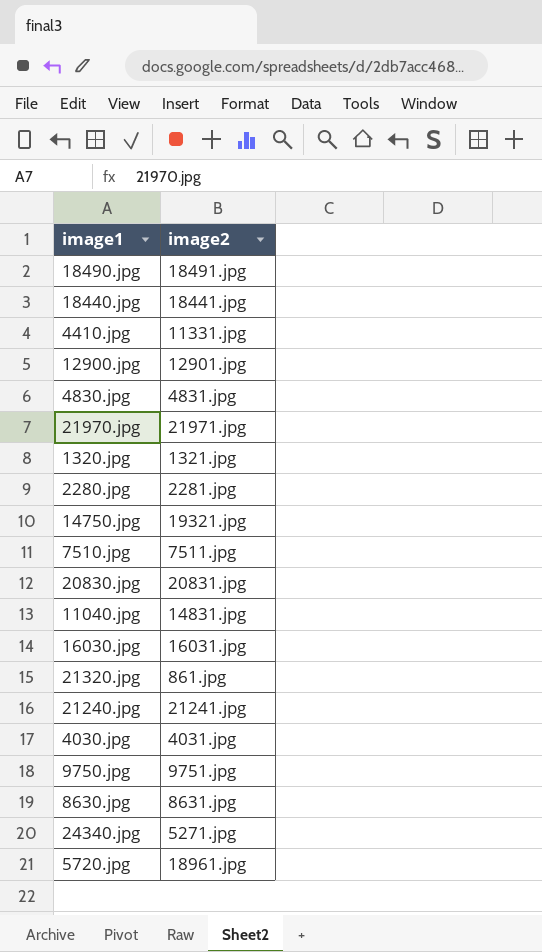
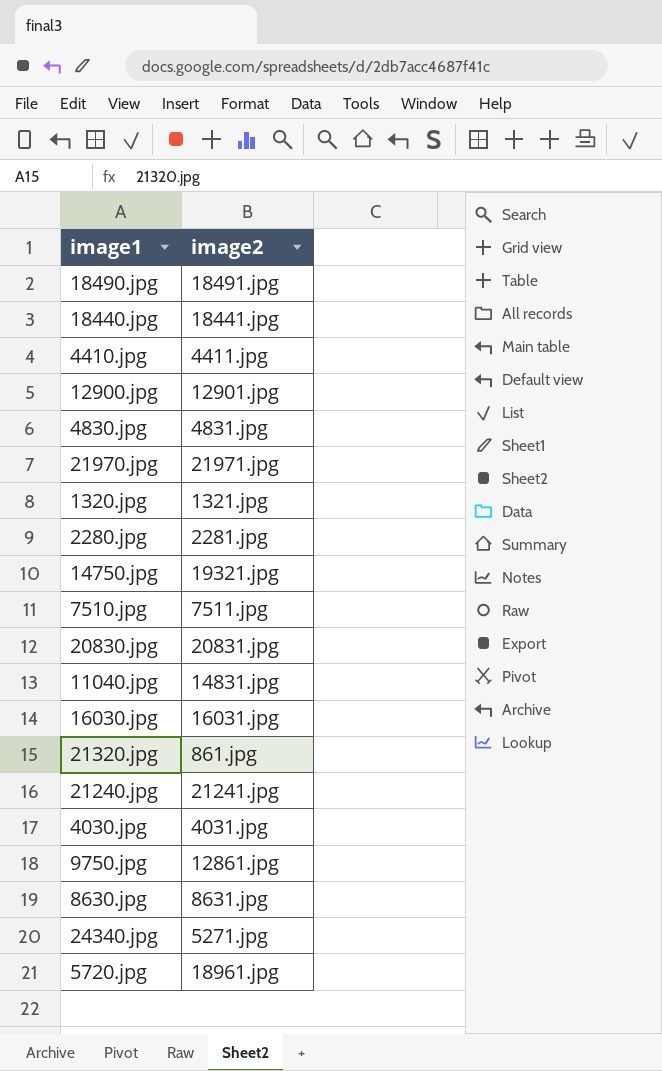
4410.jpg | image2: 11331.jpg -> 4411.jpg
9750.jpg | image2: 9751.jpg -> 12861.jpg

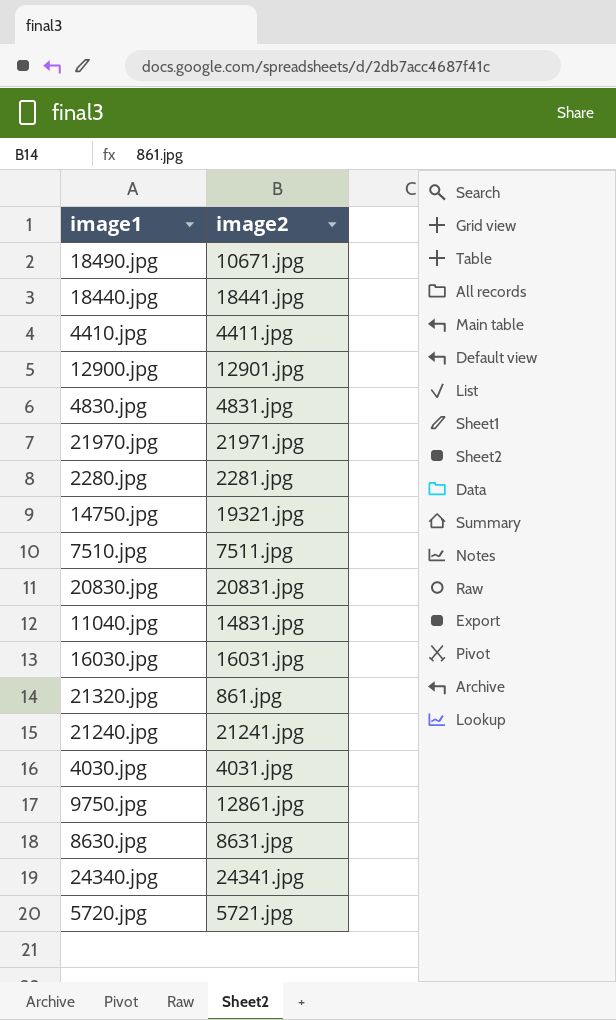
row 1320.jpg: 1321.jpg -> none
18490.jpg | image2: 18491.jpg -> 10671.jpg
24340.jpg | image2: 5271.jpg -> 24341.jpg
5720.jpg | image2: 18961.jpg -> 5721.jpg

